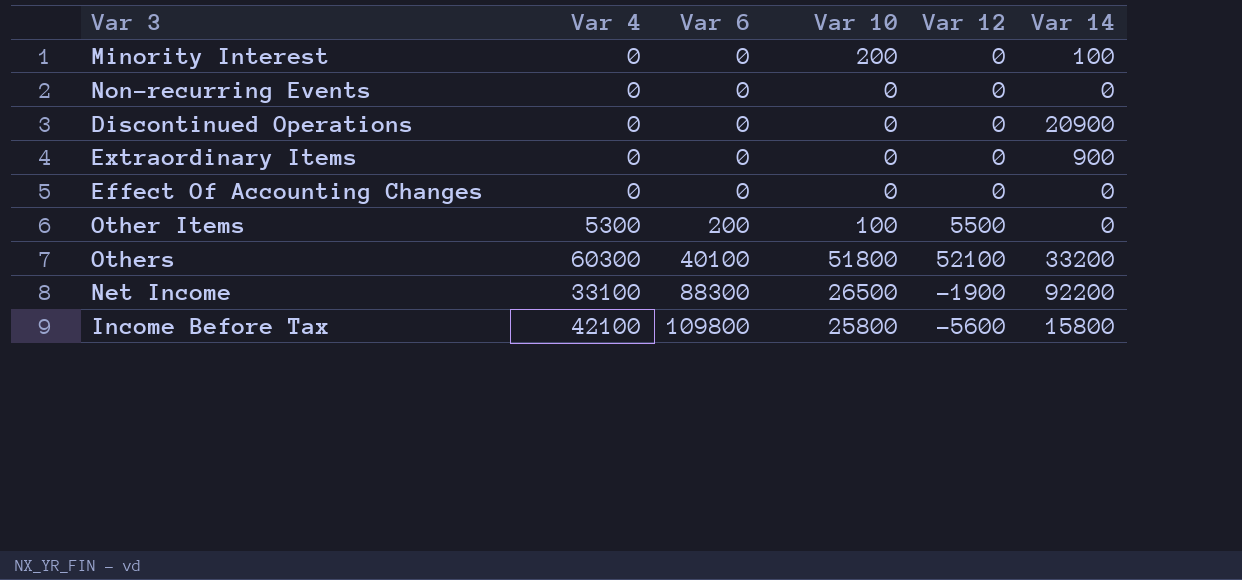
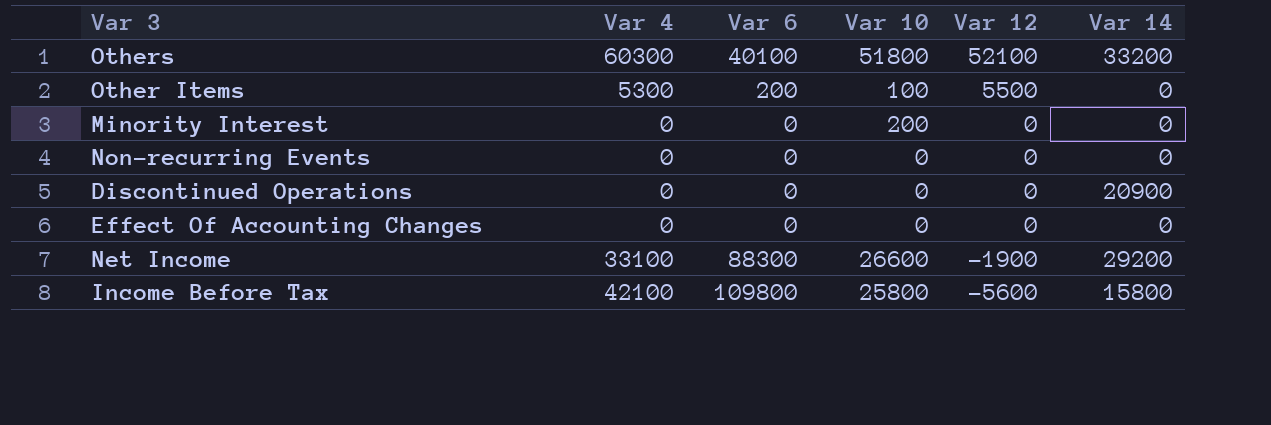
row order: Var 6 ascending -> Var 12 descending
row Extraordinary Items: 0 | 0 | 0 | 0 | 900 -> none
Minority Interest | Var 14: 100 -> 0
Net Income | Var 10: 26500 -> 26600
Net Income | Var 14: 92200 -> 29200

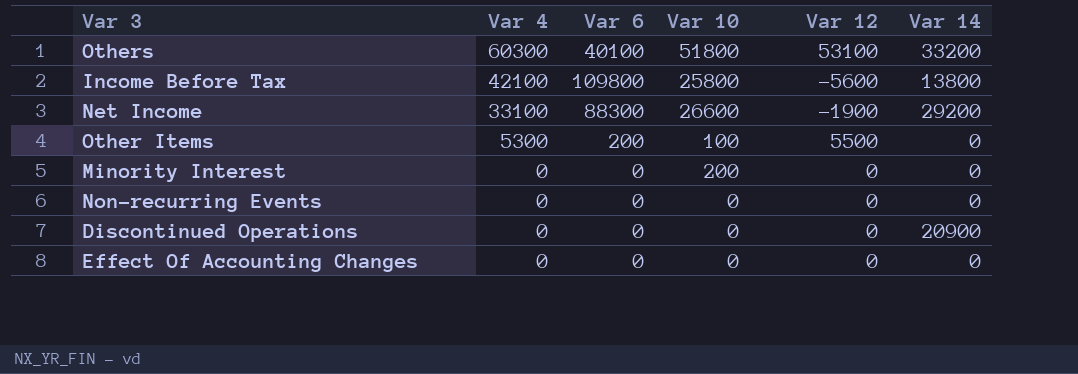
row order: Var 12 descending -> Var 4 descending
Others | Var 12: 52100 -> 53100
Income Before Tax | Var 14: 15800 -> 13800

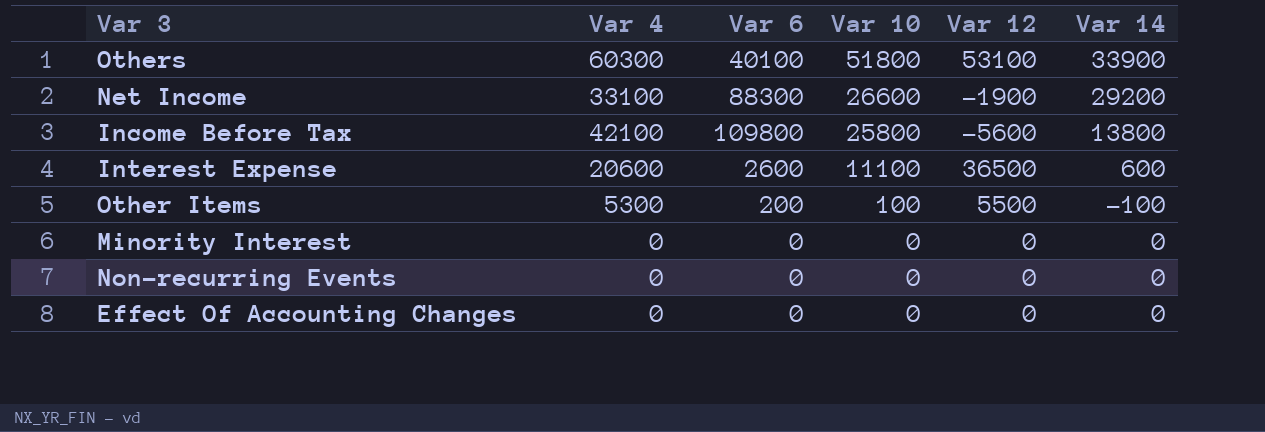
row order: Var 4 descending -> Var 10 descending
row Discontinued Operations: 0 | 0 | 0 | 0 | 20900 -> none
Others | Var 14: 33200 -> 33900
row Interest Expense: none -> 20600 | 2600 | 11100 | 36500 | 600
Other Items | Var 14: 0 -> -100
Minority Interest | Var 10: 200 -> 0

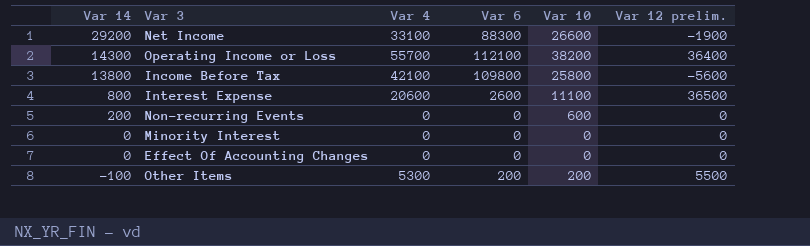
row order: Var 10 descending -> Var 14 descending
column Var 14 | position: 6 -> 1
column name: Var 12 -> Var 12 prelim.
row Others: 60300 | 40100 | 51800 | 53100 | 33900 -> none
row Operating Income or Loss: none -> 14300 | 55700 | 112100 | 38200 | 36400
Interest Expense | Var 14: 600 -> 800
Non-recurring Events | Var 14: 0 -> 200
Non-recurring Events | Var 10: 0 -> 600
Other Items | Var 10: 100 -> 200

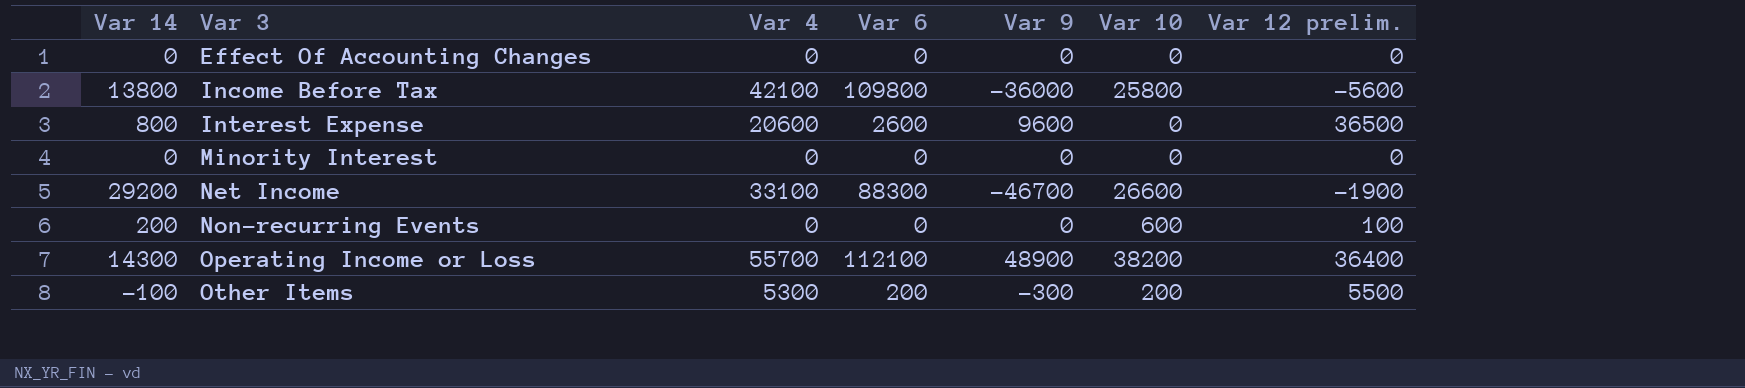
row order: Var 14 descending -> Var 3 ascending
column Var 9 | position: none -> 5
Interest Expense | Var 10: 11100 -> 0
Non-recurring Events | Var 12 prelim.: 0 -> 100

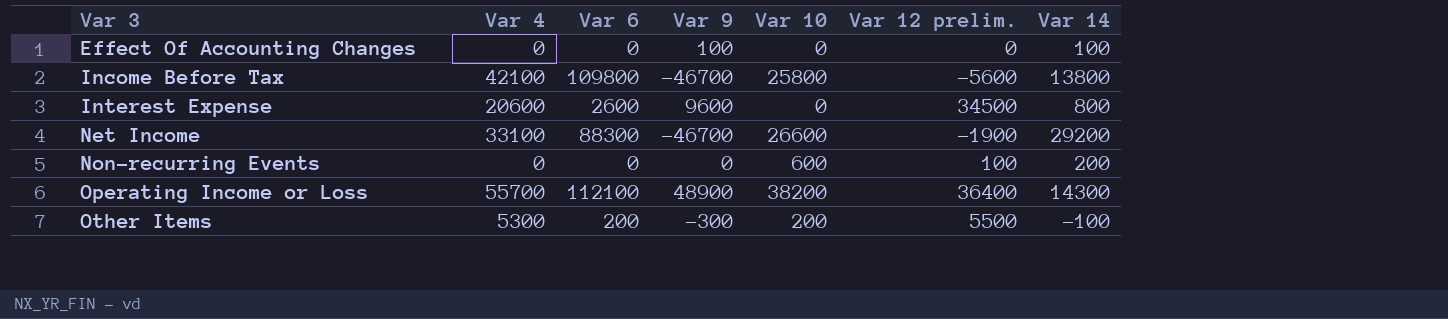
column Var 14 | position: 1 -> 7
row Minority Interest: 0 | 0 | 0 | 0 | 0 | 0 -> none
Effect Of Accounting Changes | Var 9: 0 -> 100
Effect Of Accounting Changes | Var 14: 0 -> 100
Income Before Tax | Var 9: -36000 -> -46700
Interest Expense | Var 12 prelim.: 36500 -> 34500

